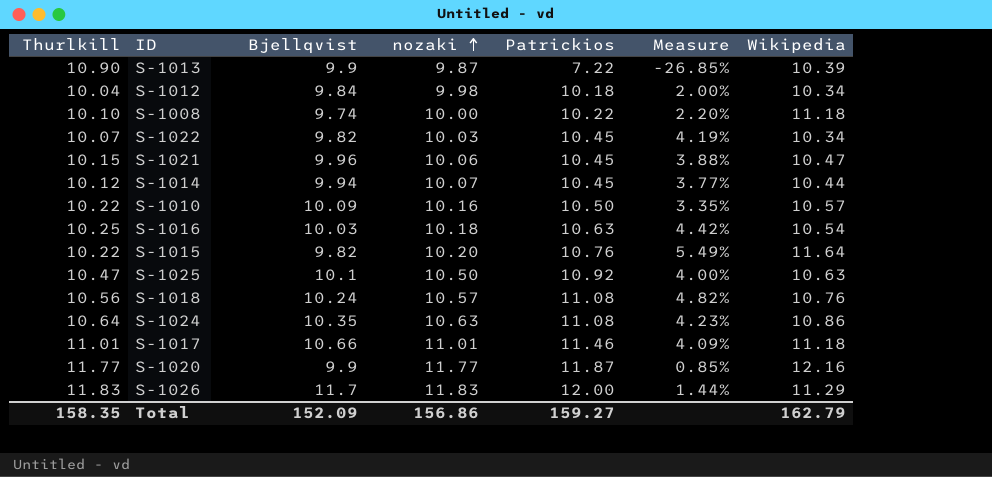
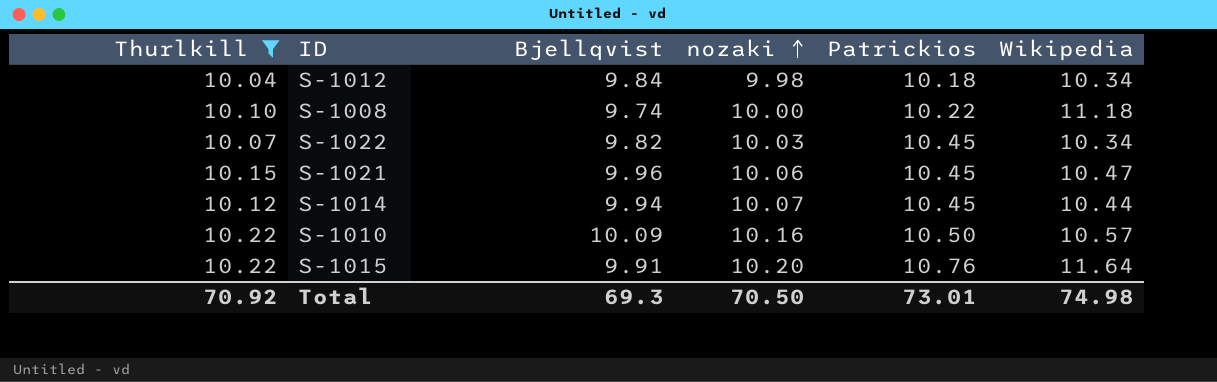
filter: none -> Thurlkill <= 10.22
column Measure | formula: ([Patrickios] - [nozaki]) / [nozaki] -> none
S-1015 | Bjellqvist: 9.82 -> 9.91
Total | Thurlkill: 158.35 -> 70.92
Total | Bjellqvist: 152.09 -> 69.3
Total | nozaki: 156.86 -> 70.50
Total | Patrickios: 159.27 -> 73.01
Total | Wikipedia: 162.79 -> 74.98

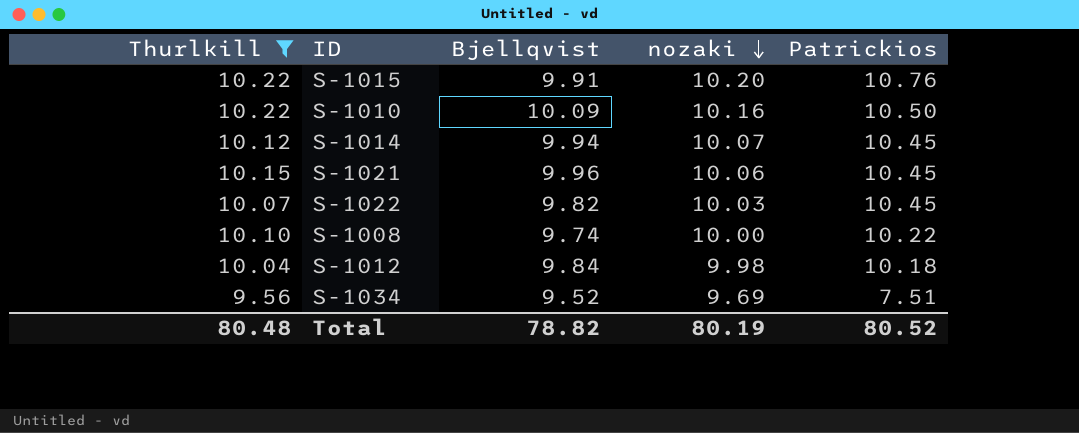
row order: nozaki ascending -> nozaki descending
column Wikipedia | position: 6 -> none
row S-1034: none -> 9.56 | 9.52 | 9.69 | 7.51
Total | Thurlkill: 70.92 -> 80.48
Total | Bjellqvist: 69.3 -> 78.82
Total | nozaki: 70.50 -> 80.19
Total | Patrickios: 73.01 -> 80.52

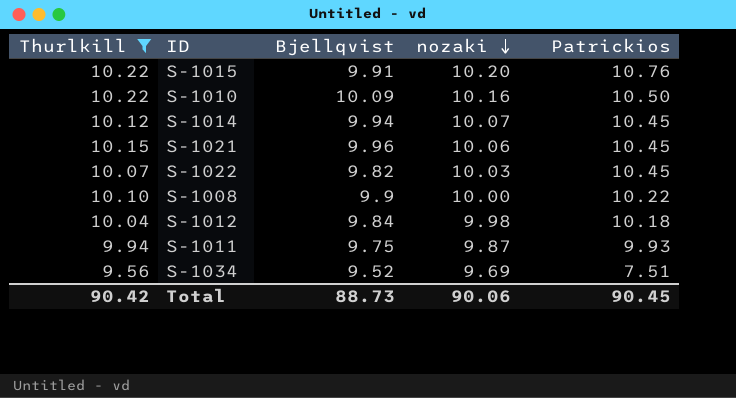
S-1008 | Bjellqvist: 9.74 -> 9.9
row S-1011: none -> 9.94 | 9.75 | 9.87 | 9.93
Total | Thurlkill: 80.48 -> 90.42
Total | Bjellqvist: 78.82 -> 88.73
Total | nozaki: 80.19 -> 90.06
Total | Patrickios: 80.52 -> 90.45

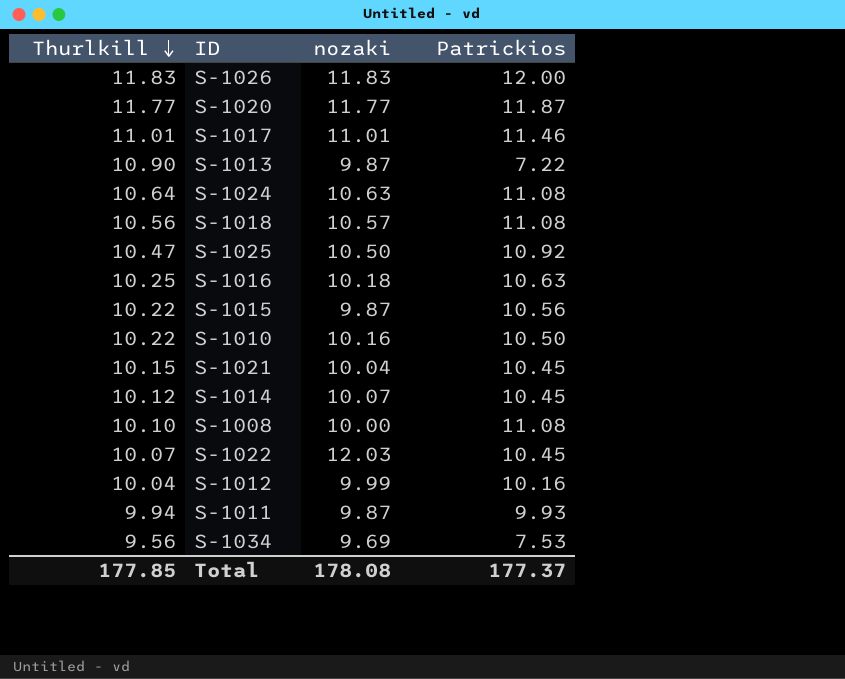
filter: Thurlkill <= 10.22 -> none
row order: nozaki descending -> Thurlkill descending
column Bjellqvist | position: 3 -> none
S-1015 | nozaki: 10.20 -> 9.87
S-1015 | Patrickios: 10.76 -> 10.56
S-1021 | nozaki: 10.06 -> 10.04
S-1008 | Patrickios: 10.22 -> 11.08
S-1022 | nozaki: 10.03 -> 12.03
S-1012 | nozaki: 9.98 -> 9.99
S-1012 | Patrickios: 10.18 -> 10.16
S-1034 | Patrickios: 7.51 -> 7.53
Total | Thurlkill: 90.42 -> 177.85
Total | nozaki: 90.06 -> 178.08
Total | Patrickios: 90.45 -> 177.37

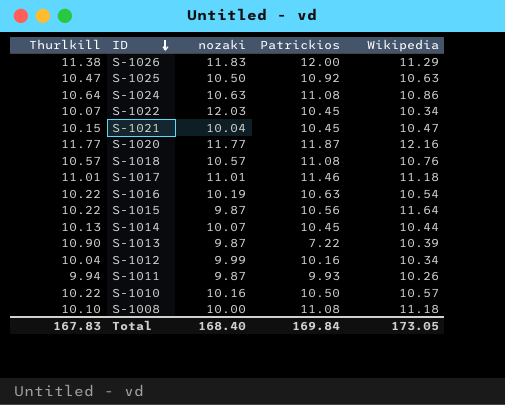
row order: Thurlkill descending -> ID descending
column Wikipedia | position: none -> 5
row S-1034: 9.56 | 9.69 | 7.53 -> none
S-1026 | Thurlkill: 11.83 -> 11.38
S-1018 | Thurlkill: 10.56 -> 10.57
S-1016 | Thurlkill: 10.25 -> 10.22
S-1016 | nozaki: 10.18 -> 10.19
S-1014 | Thurlkill: 10.12 -> 10.13
Total | Thurlkill: 177.85 -> 167.83
Total | nozaki: 178.08 -> 168.40
Total | Patrickios: 177.37 -> 169.84

